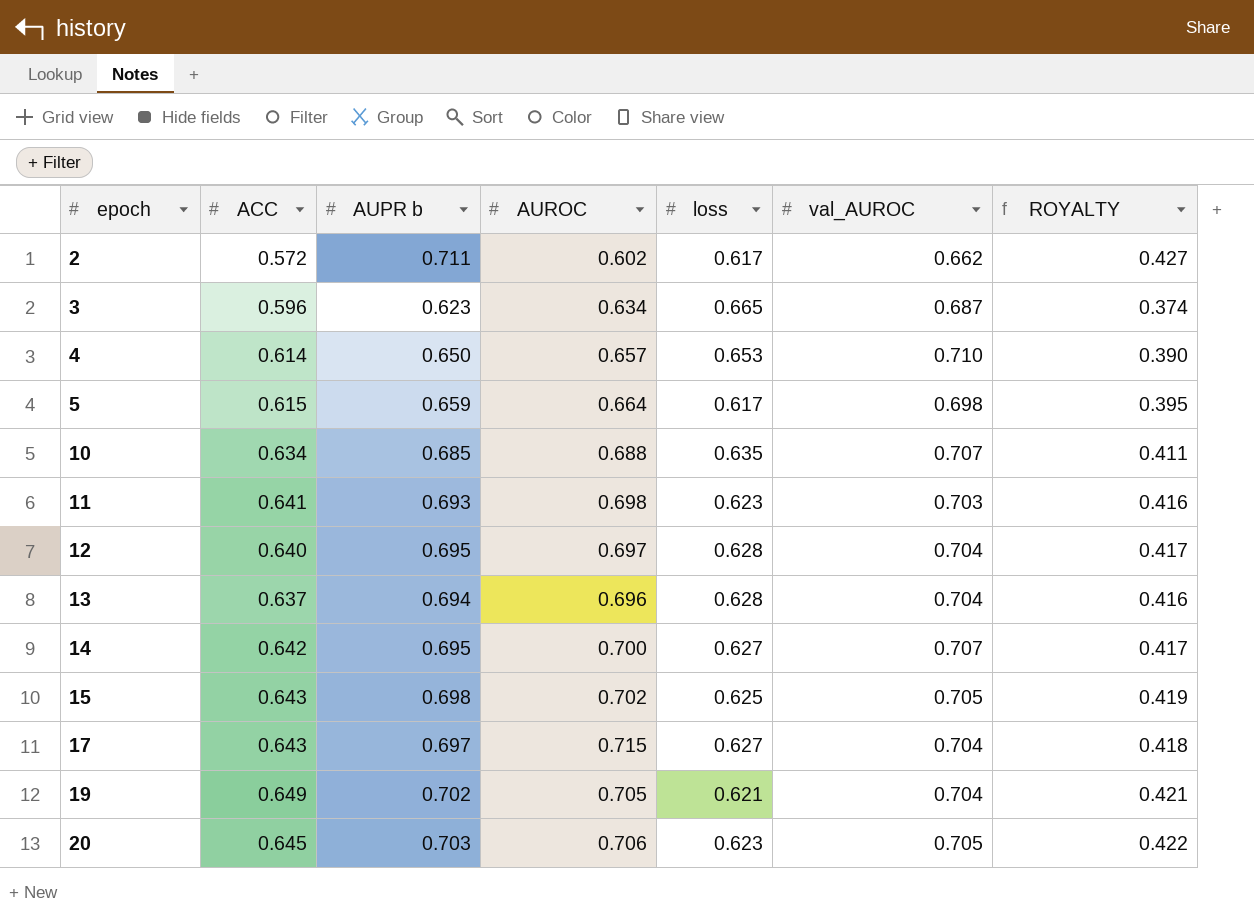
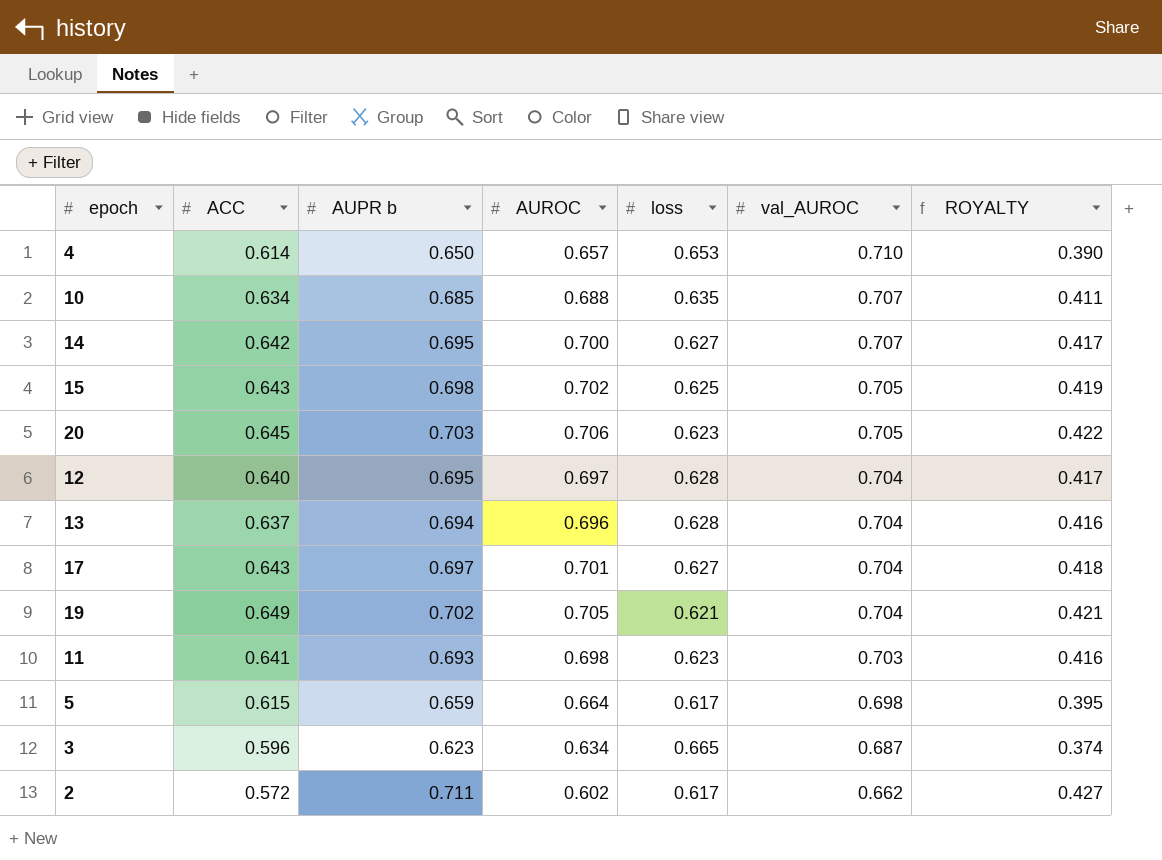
row order: epoch ascending -> val_AUROC descending
17 | AUROC: 0.715 -> 0.701

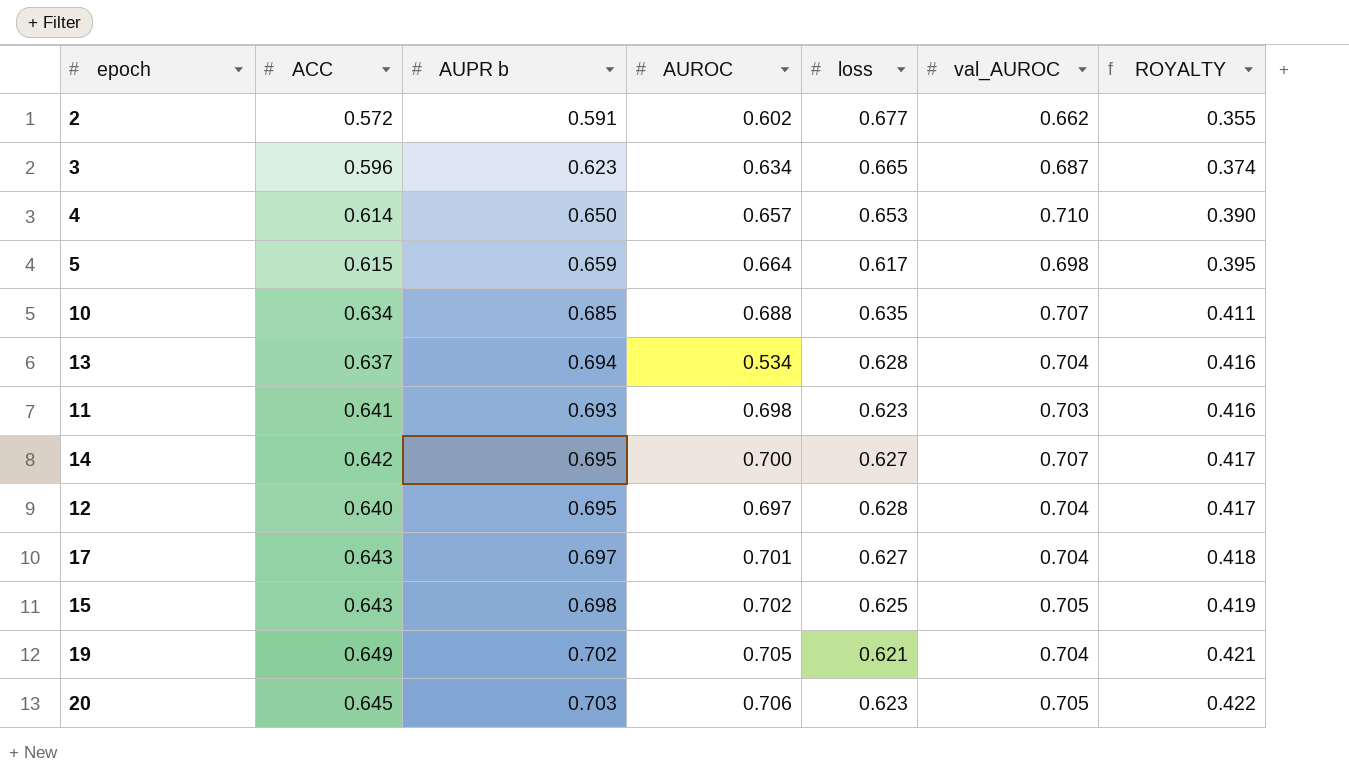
row order: val_AUROC descending -> ROYALTY ascending
2 | AUPR b: 0.711 -> 0.591
2 | loss: 0.617 -> 0.677
2 | ROYALTY: 0.427 -> 0.355
13 | AUROC: 0.696 -> 0.534

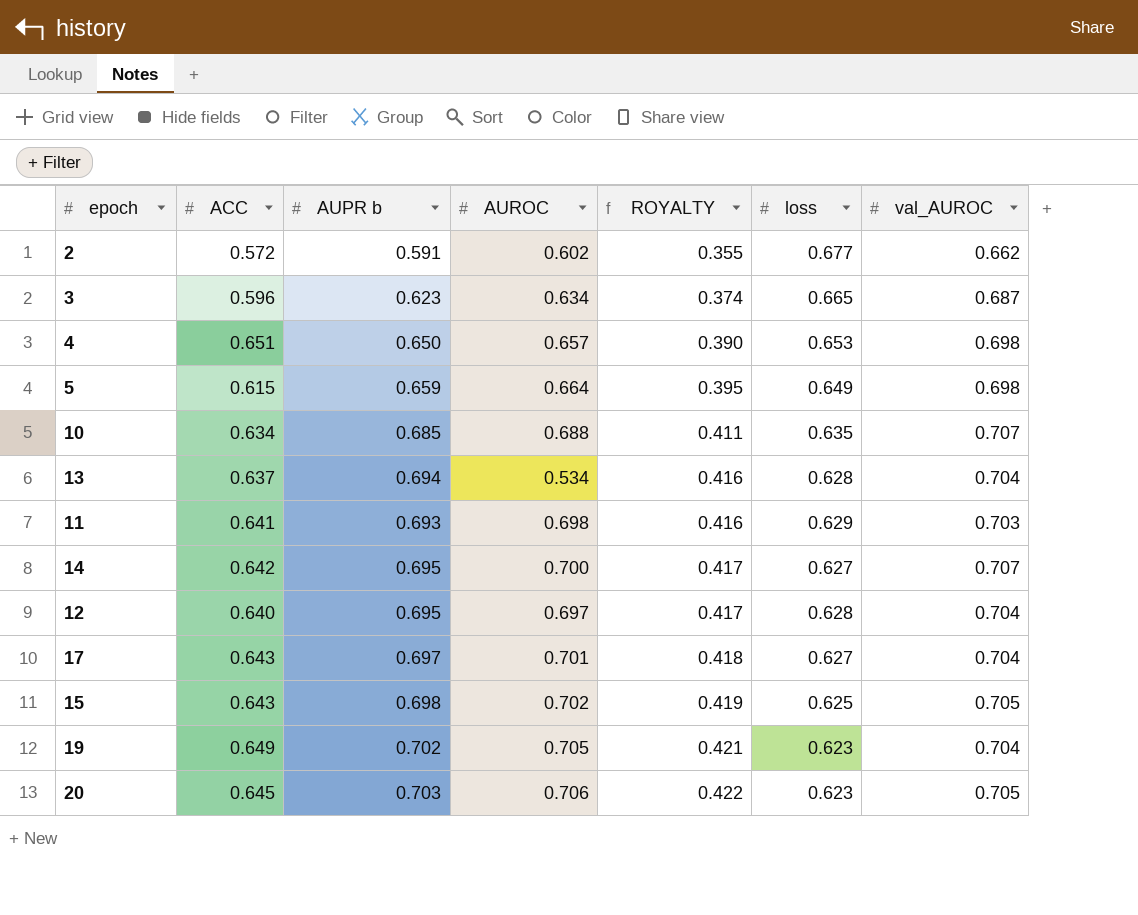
column ROYALTY | position: 7 -> 5
4 | ACC: 0.614 -> 0.651
4 | val_AUROC: 0.710 -> 0.698
5 | loss: 0.617 -> 0.649
11 | loss: 0.623 -> 0.629
19 | loss: 0.621 -> 0.623

